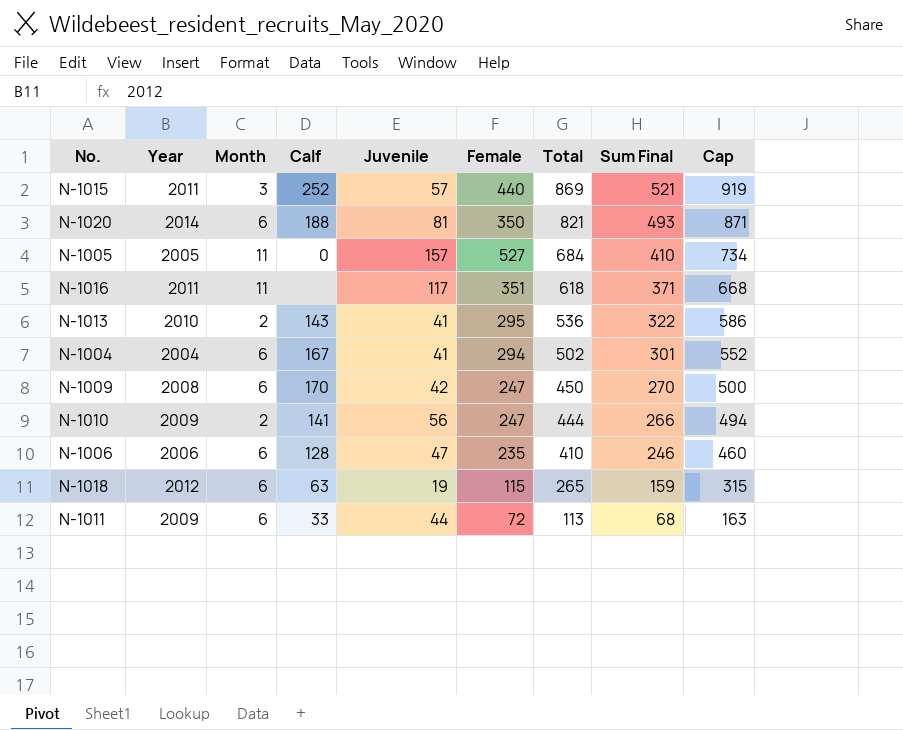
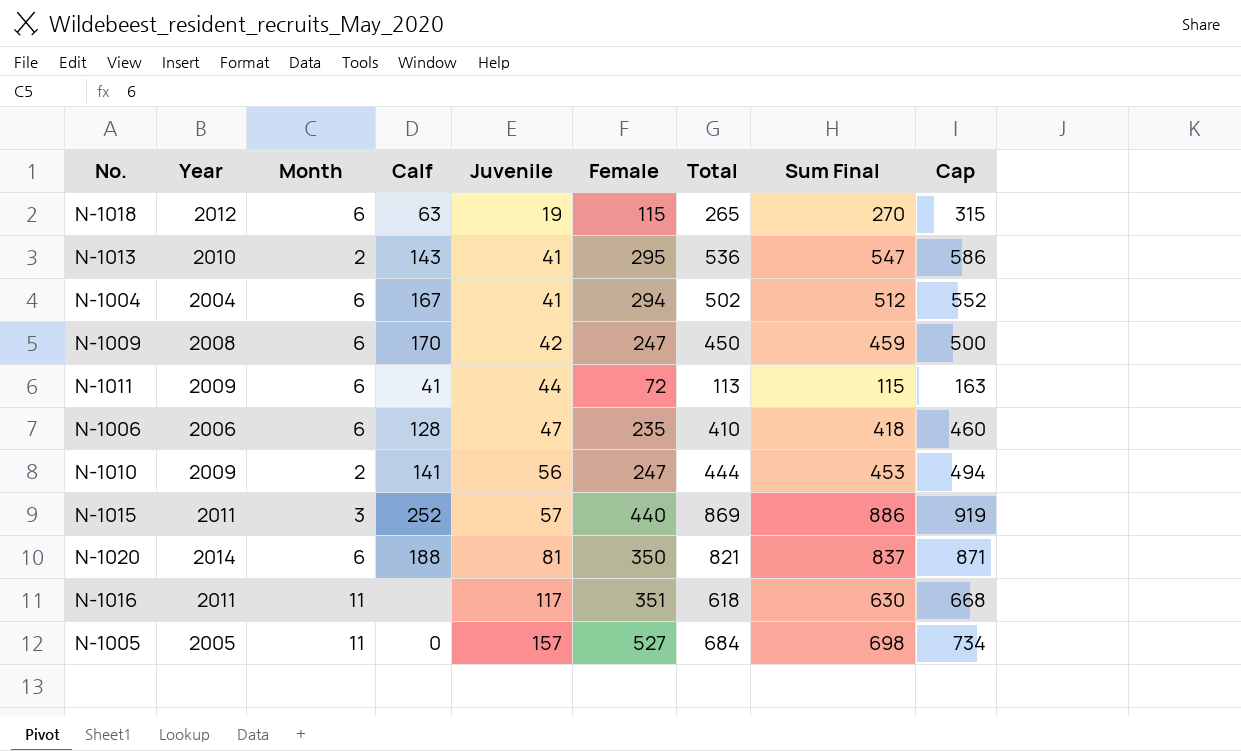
row order: Total descending -> Juvenile ascending
column Sum Final | formula: [Total] * 0.6 -> [Total] * 1.02
N-1011 | Calf: 33 -> 41

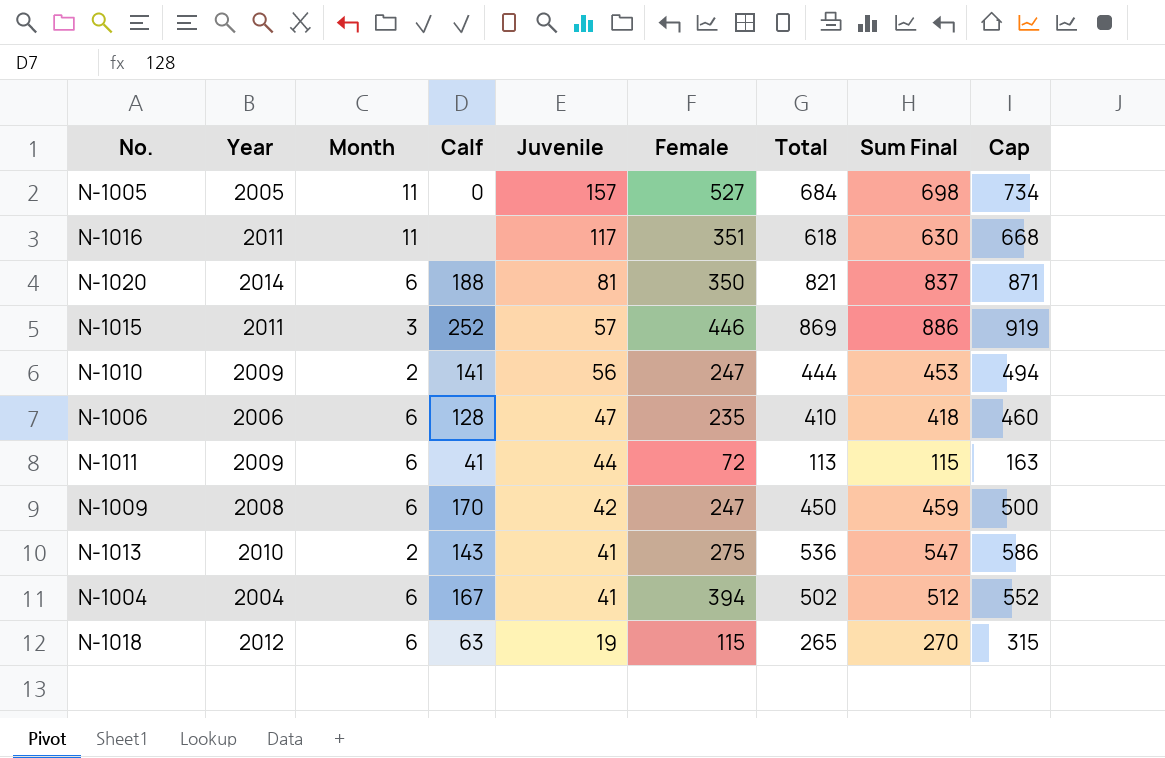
row order: Juvenile ascending -> Juvenile descending
N-1015 | Female: 440 -> 446
N-1013 | Female: 295 -> 275
N-1004 | Female: 294 -> 394

